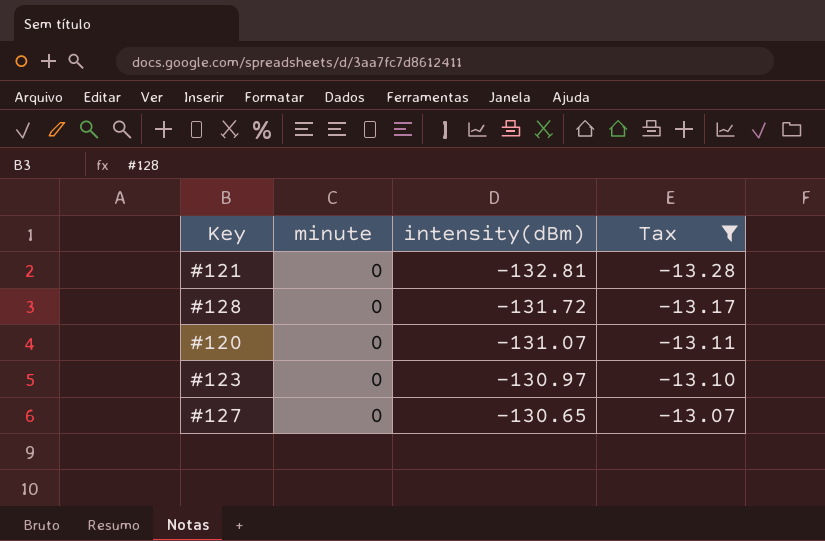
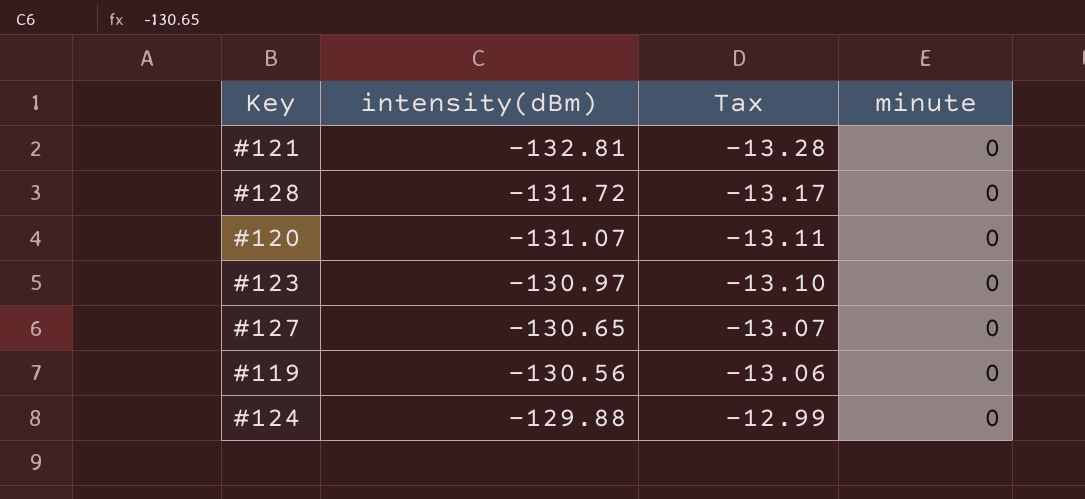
filter: Tax <= -13.07 -> none
column minute | position: 2 -> 4

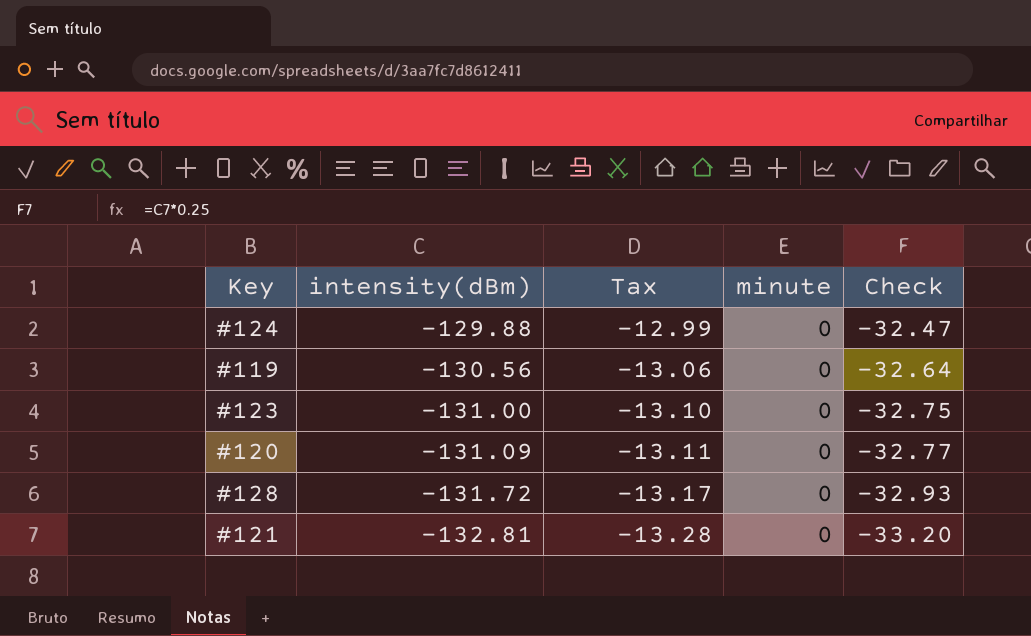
row order: intensity(dBm) ascending -> intensity(dBm) descending
column Check | formula: none -> [intensity(dBm)] * 0.25
row #127: -130.65 | -13.07 | 0 -> none
#123 | intensity(dBm): -130.97 -> -131.00
#120 | intensity(dBm): -131.07 -> -131.09

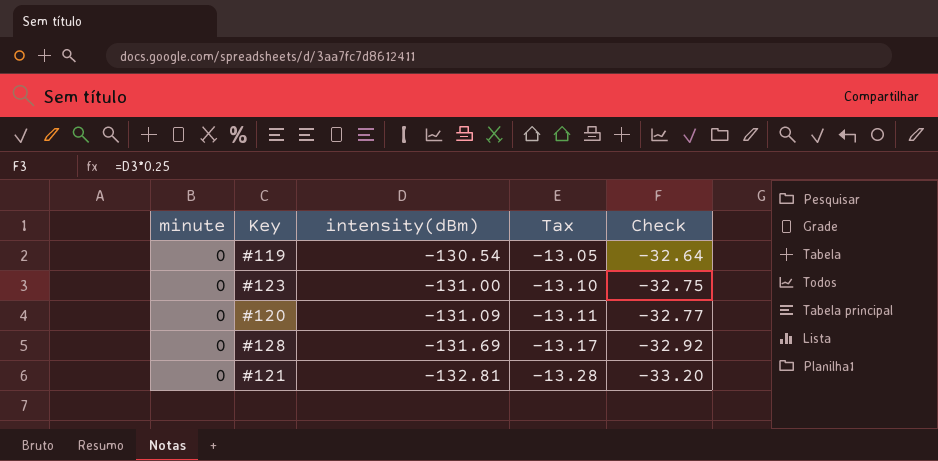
column minute | position: 4 -> 1
row #124: -129.88 | -12.99 | 0 | -32.47 -> none
#119 | intensity(dBm): -130.56 -> -130.54
#119 | Tax: -13.06 -> -13.05
#128 | intensity(dBm): -131.72 -> -131.69
#128 | Check: -32.93 -> -32.92

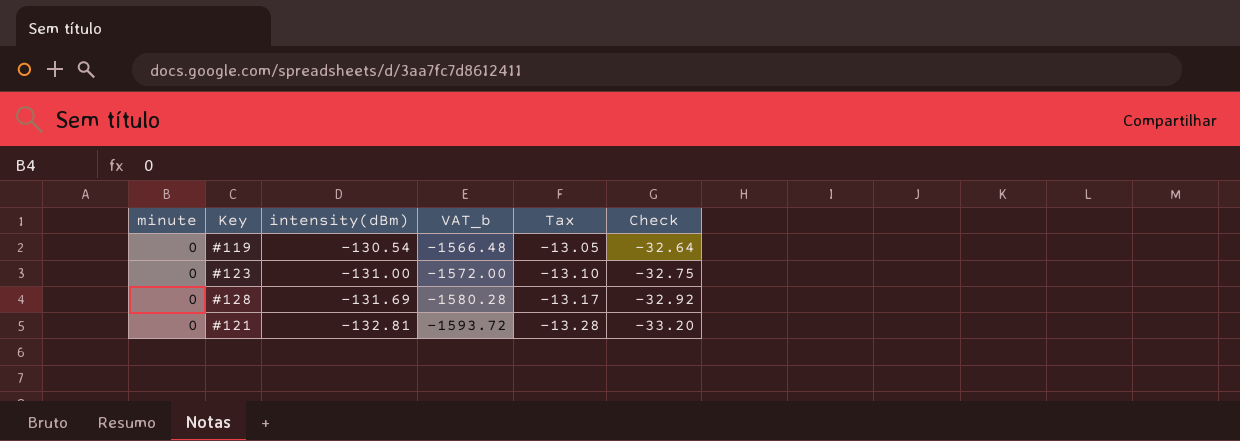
column VAT_b | formula: none -> [intensity(dBm)] * 12
row #120: 0 | -131.09 | -13.11 | -32.77 -> none

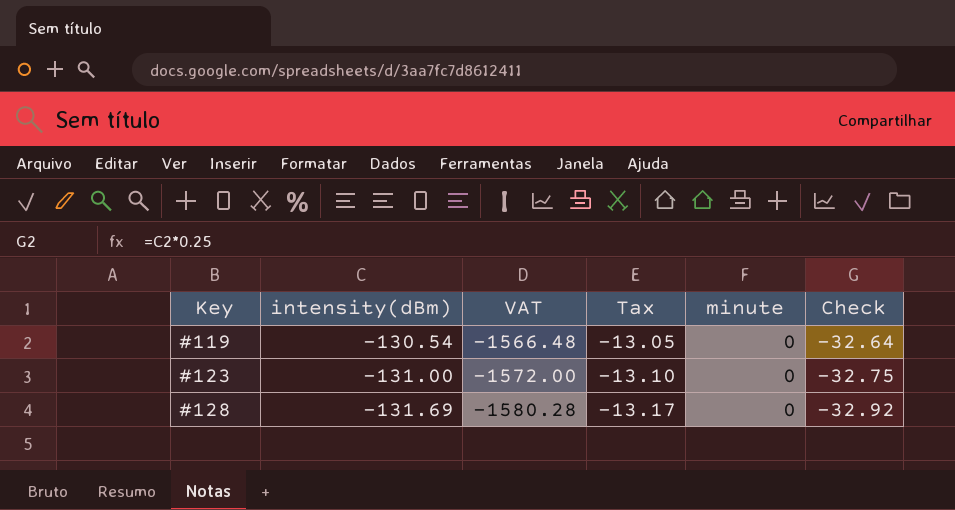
column name: VAT_b -> VAT
column minute | position: 1 -> 5
row #121: 0 | -132.81 | -1593.72 | -13.28 | -33.20 -> none

